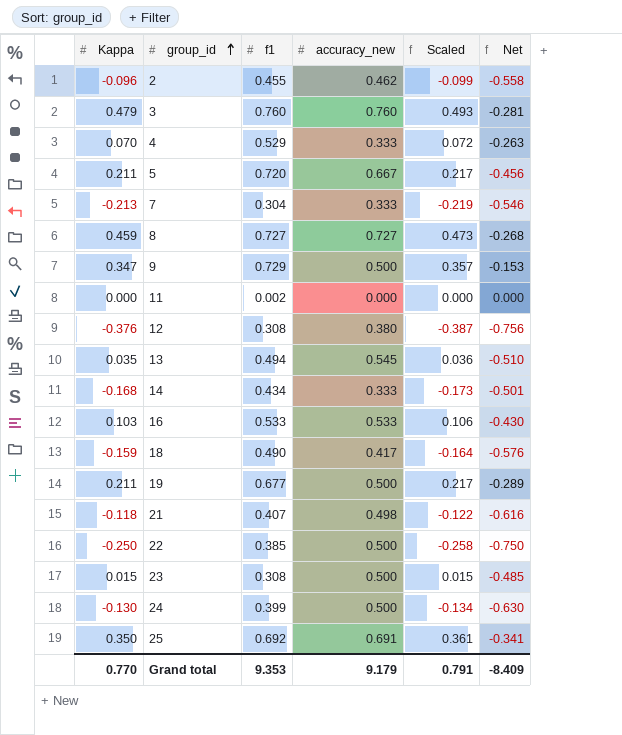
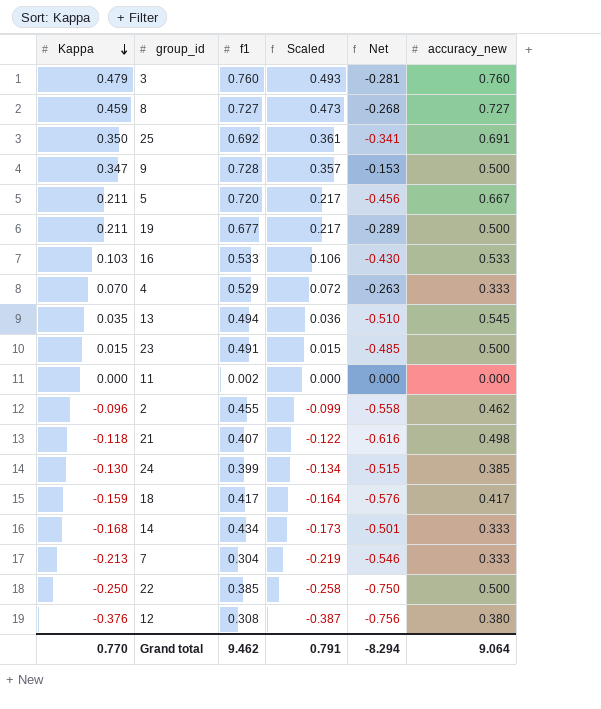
row order: group_id ascending -> Kappa descending
column accuracy_new | position: 4 -> 6
9 | f1: 0.729 -> 0.728
23 | f1: 0.308 -> 0.491
24 | Net: -0.630 -> -0.515
24 | accuracy_new: 0.500 -> 0.385
18 | f1: 0.490 -> 0.417
Grand total | f1: 9.353 -> 9.462
Grand total | Net: -8.409 -> -8.294
Grand total | accuracy_new: 9.179 -> 9.064

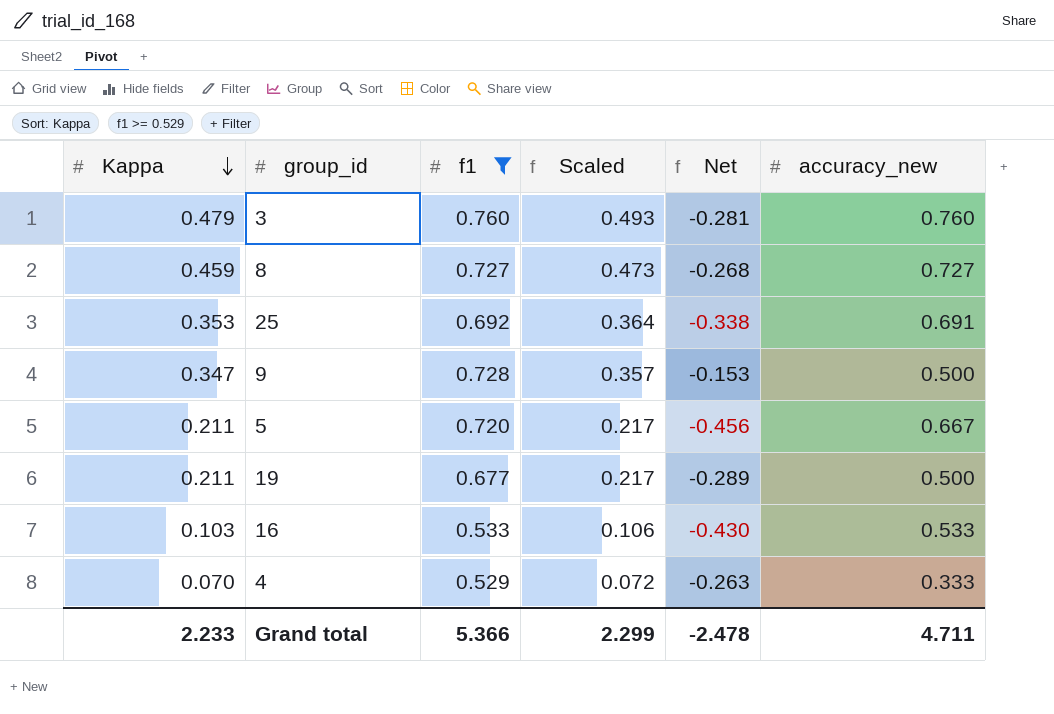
filter: none -> f1 >= 0.529
25 | Kappa: 0.350 -> 0.353
25 | Scaled: 0.361 -> 0.364
25 | Net: -0.341 -> -0.338
Grand total | Kappa: 0.770 -> 2.233
Grand total | f1: 9.462 -> 5.366
Grand total | Scaled: 0.791 -> 2.299
Grand total | Net: -8.294 -> -2.478
Grand total | accuracy_new: 9.064 -> 4.711

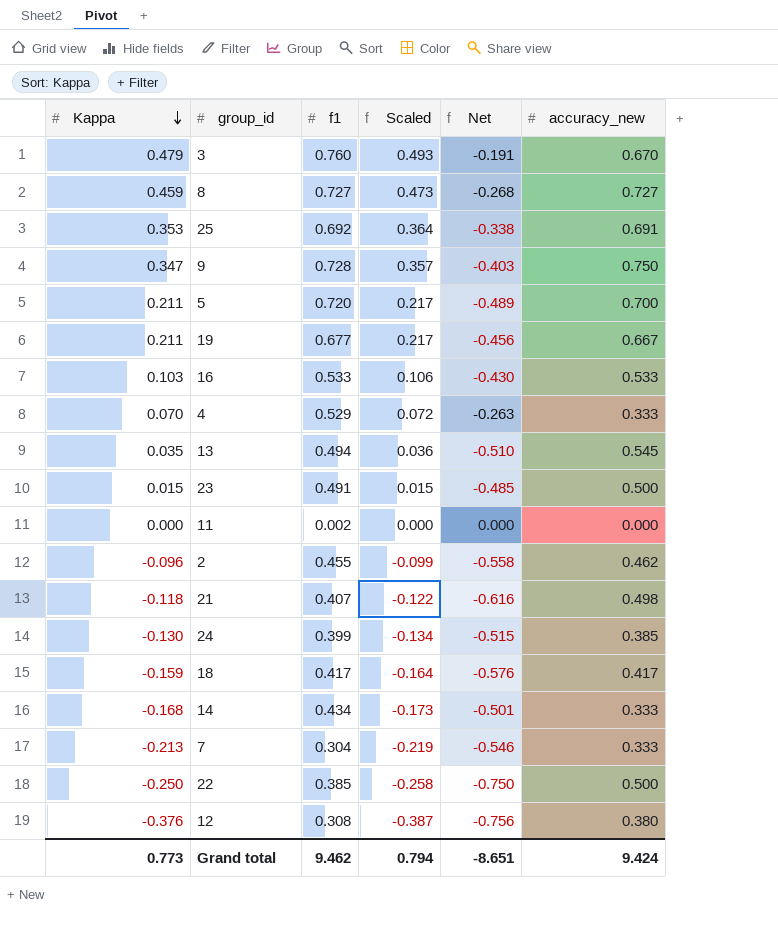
filter: f1 >= 0.529 -> none
3 | Net: -0.281 -> -0.191
3 | accuracy_new: 0.760 -> 0.670
9 | Net: -0.153 -> -0.403
9 | accuracy_new: 0.500 -> 0.750
5 | Net: -0.456 -> -0.489
5 | accuracy_new: 0.667 -> 0.700
19 | Net: -0.289 -> -0.456
19 | accuracy_new: 0.500 -> 0.667
Grand total | Kappa: 2.233 -> 0.773
Grand total | f1: 5.366 -> 9.462
Grand total | Scaled: 2.299 -> 0.794
Grand total | Net: -2.478 -> -8.651
Grand total | accuracy_new: 4.711 -> 9.424

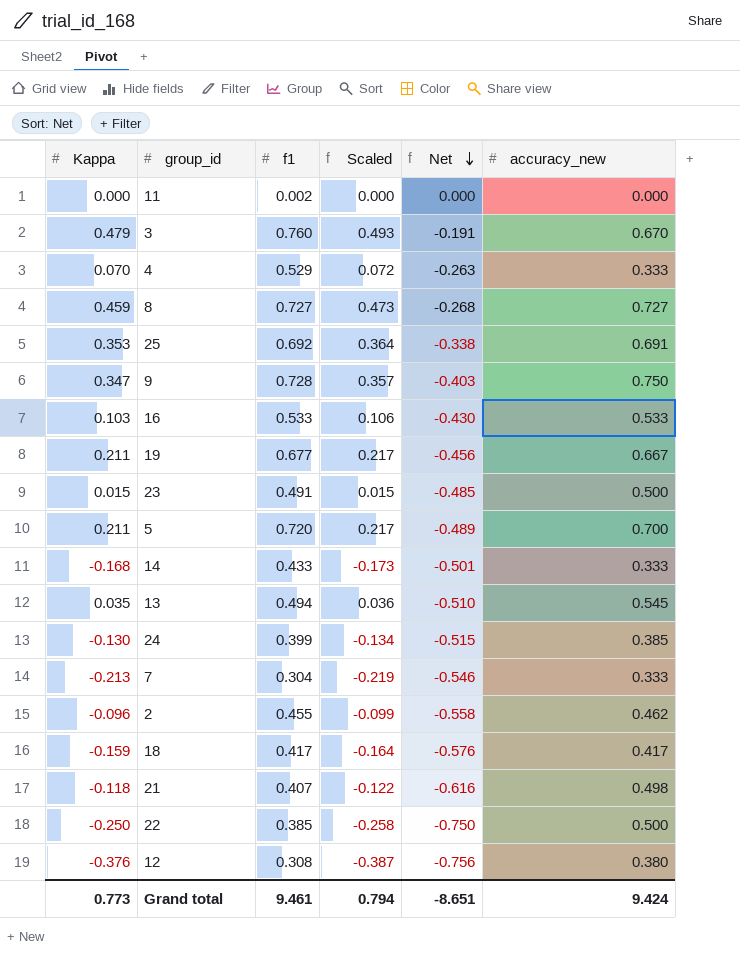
row order: Kappa descending -> Net descending
14 | f1: 0.434 -> 0.433
Grand total | f1: 9.462 -> 9.461

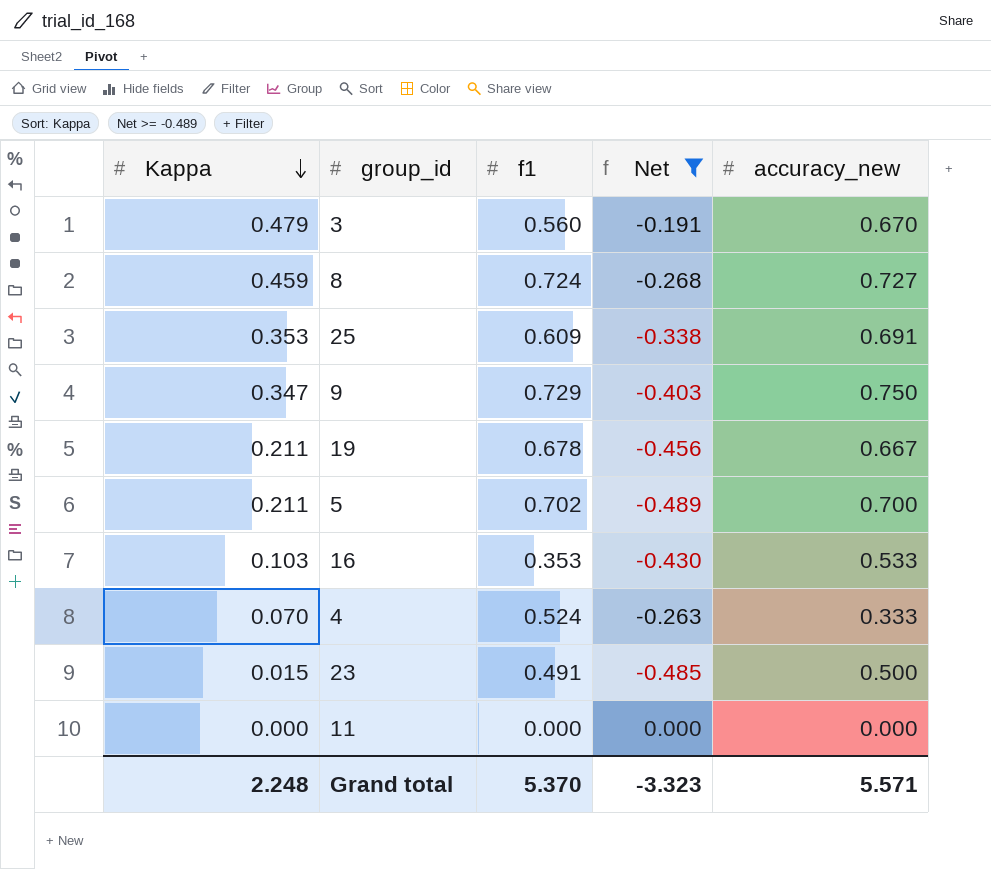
filter: none -> Net >= -0.489
row order: Net descending -> Kappa descending
column Scaled | formula: [Kappa] * 1.03 -> none
3 | f1: 0.760 -> 0.560
8 | f1: 0.727 -> 0.724
25 | f1: 0.692 -> 0.609
9 | f1: 0.728 -> 0.729
19 | f1: 0.677 -> 0.678
5 | f1: 0.720 -> 0.702
16 | f1: 0.533 -> 0.353
4 | f1: 0.529 -> 0.524
11 | f1: 0.002 -> 0.000
Grand total | Kappa: 0.773 -> 2.248
Grand total | f1: 9.461 -> 5.370
Grand total | Net: -8.651 -> -3.323
Grand total | accuracy_new: 9.424 -> 5.571

